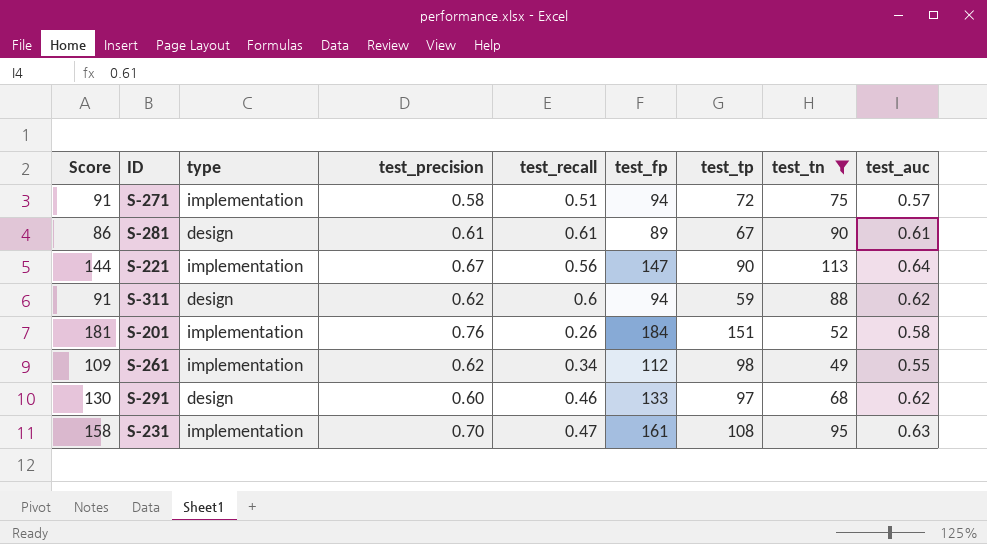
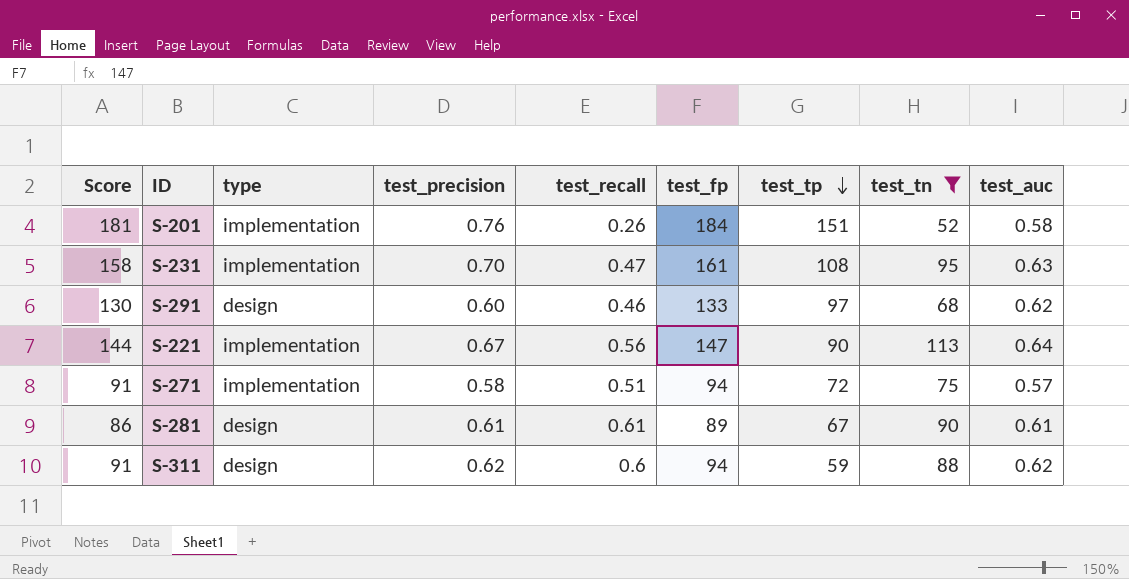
row order: none -> test_tp descending
row S-261: 109 | implementation | 0.62 | 0.34 | 112 | 98 | 49 | 0.55 -> none

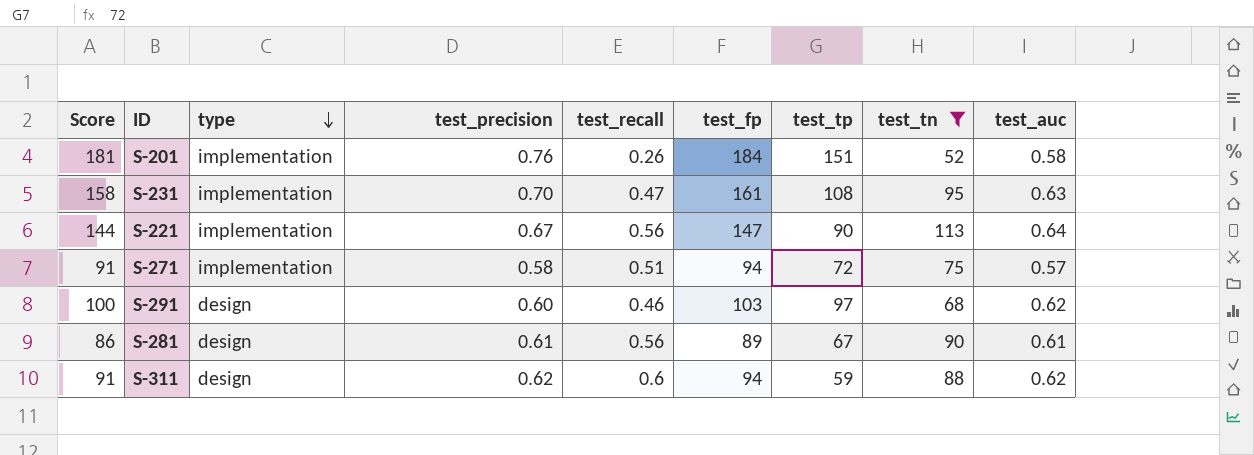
row order: test_tp descending -> type descending
S-291 | Score: 130 -> 100
S-291 | test_fp: 133 -> 103
S-281 | test_recall: 0.61 -> 0.56

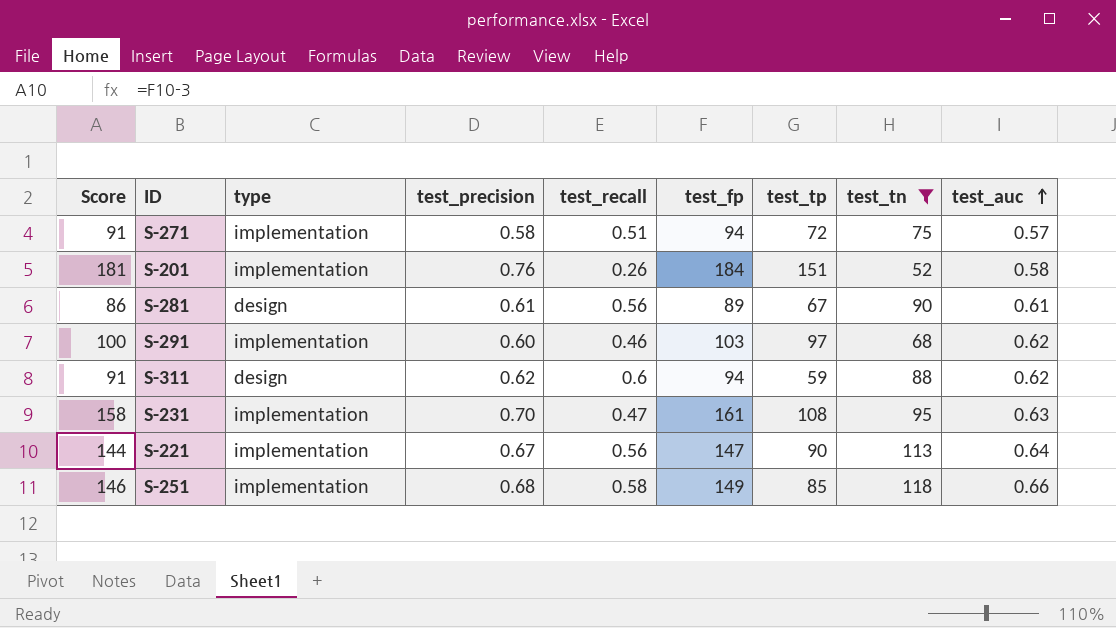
row order: type descending -> test_auc ascending
S-291 | type: design -> implementation
row S-251: none -> 146 | implementation | 0.68 | 0.58 | 149 | 85 | 118 | 0.66

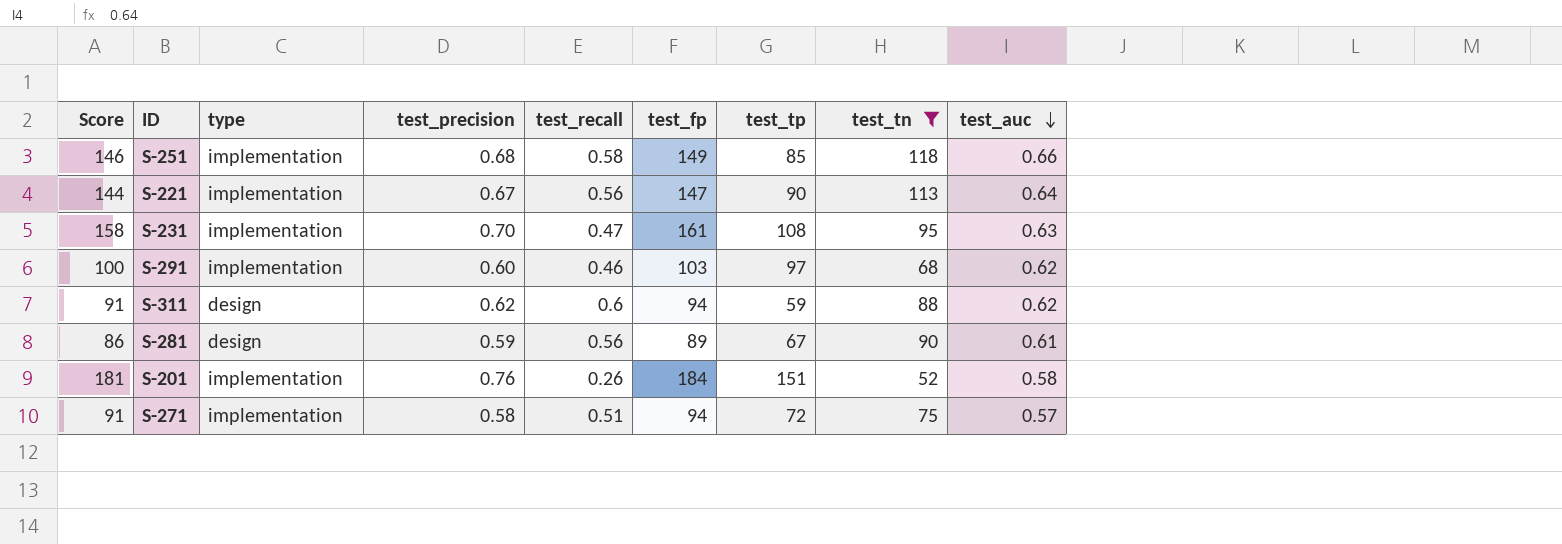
row order: test_auc ascending -> test_auc descending
S-281 | test_precision: 0.61 -> 0.59

